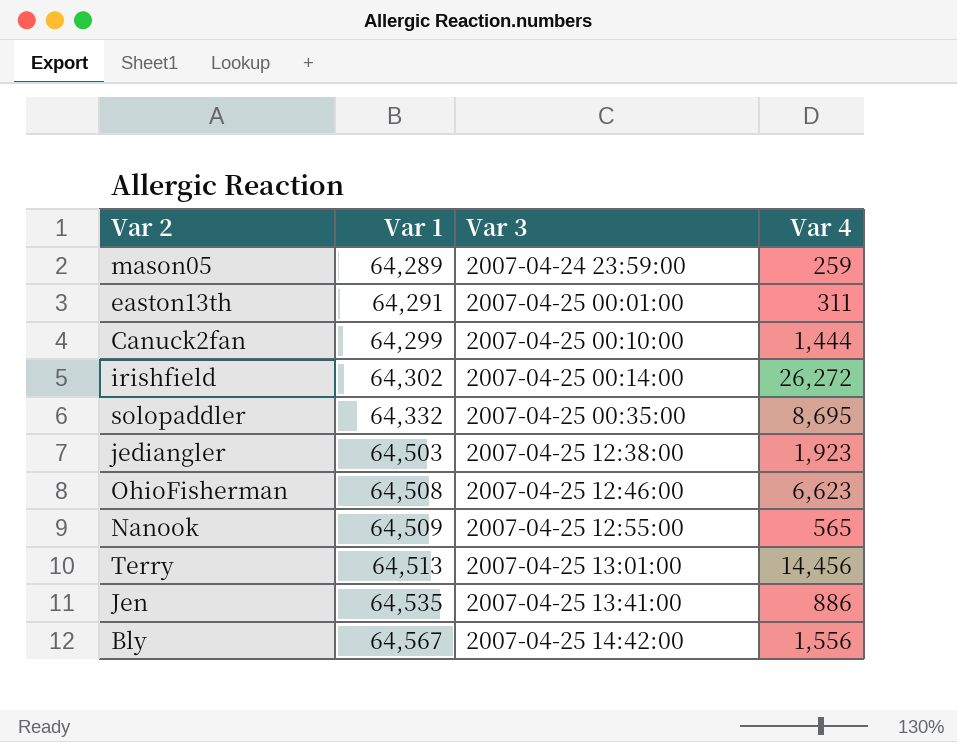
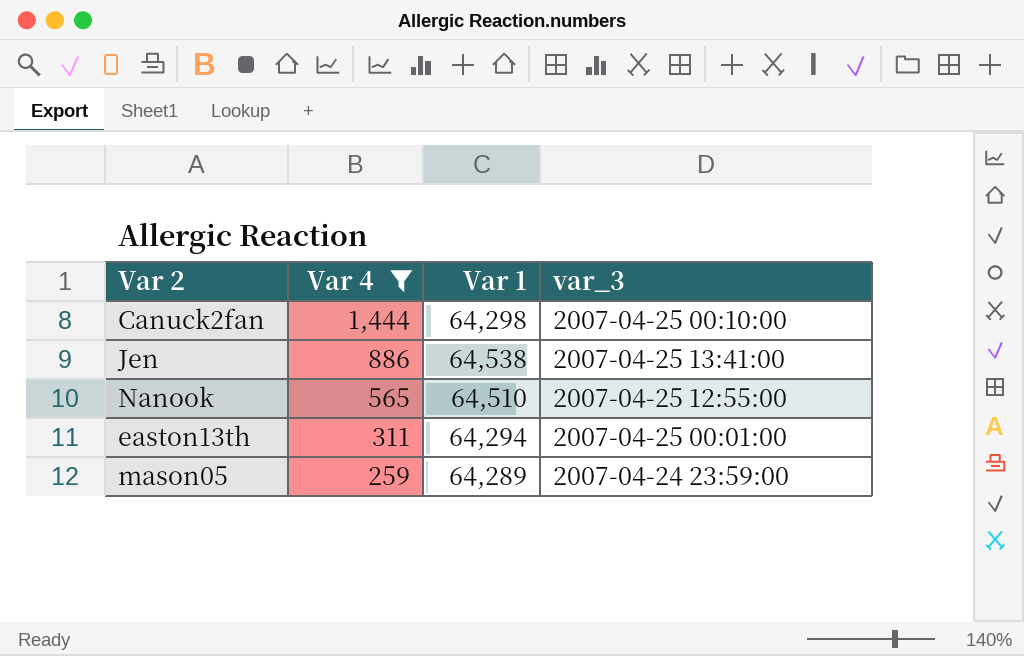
filter: none -> Var 4 <= 1,444
row order: Var 1 ascending -> Var 4 descending
column Var 4 | position: 4 -> 2
column name: Var 3 -> var_3
Canuck2fan | Var 1: 64,299 -> 64,298
Jen | Var 1: 64,535 -> 64,538
Nanook | Var 1: 64,509 -> 64,510
easton13th | Var 1: 64,291 -> 64,294

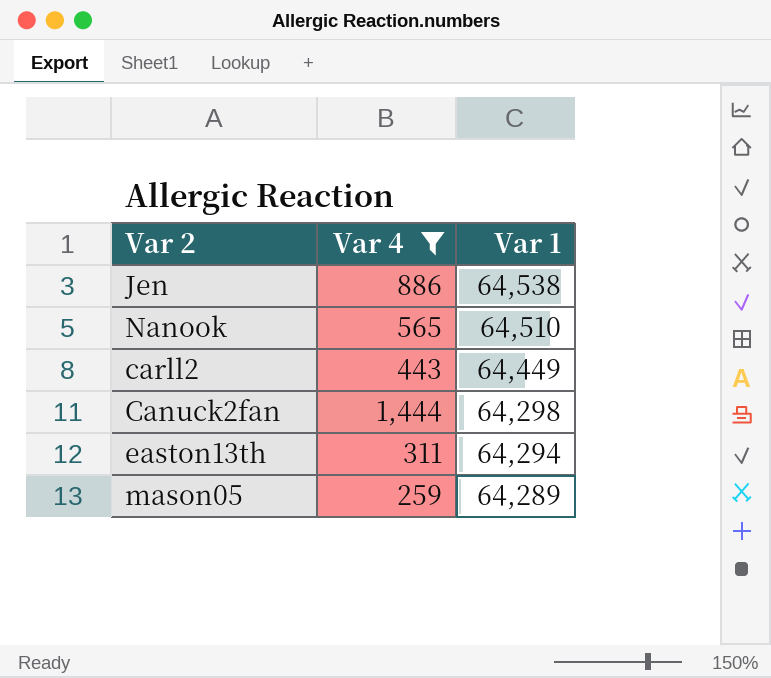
row order: Var 4 descending -> Var 1 descending
column var_3 | position: 4 -> none
row carll2: none -> 443 | 64,449

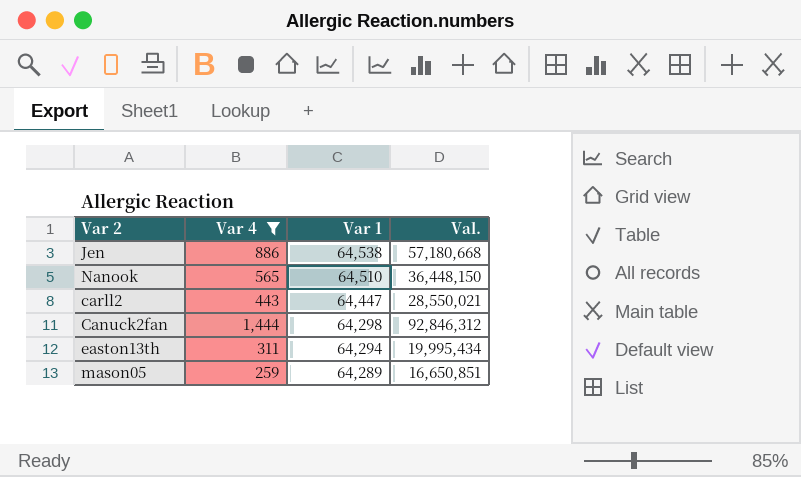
column Val. | formula: none -> [Var 4] * [Var 1]
carll2 | Var 1: 64,449 -> 64,447

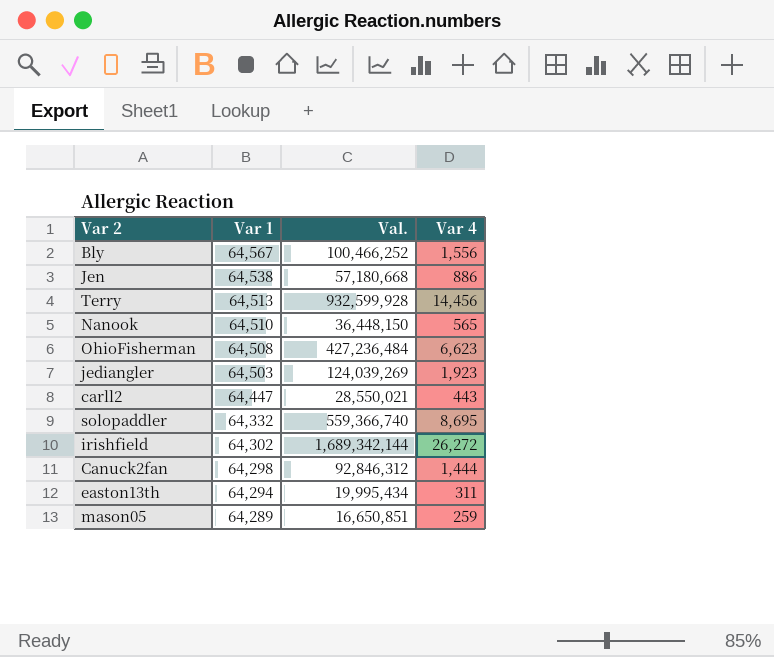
filter: Var 4 <= 1,444 -> none
column Var 4 | position: 2 -> 4

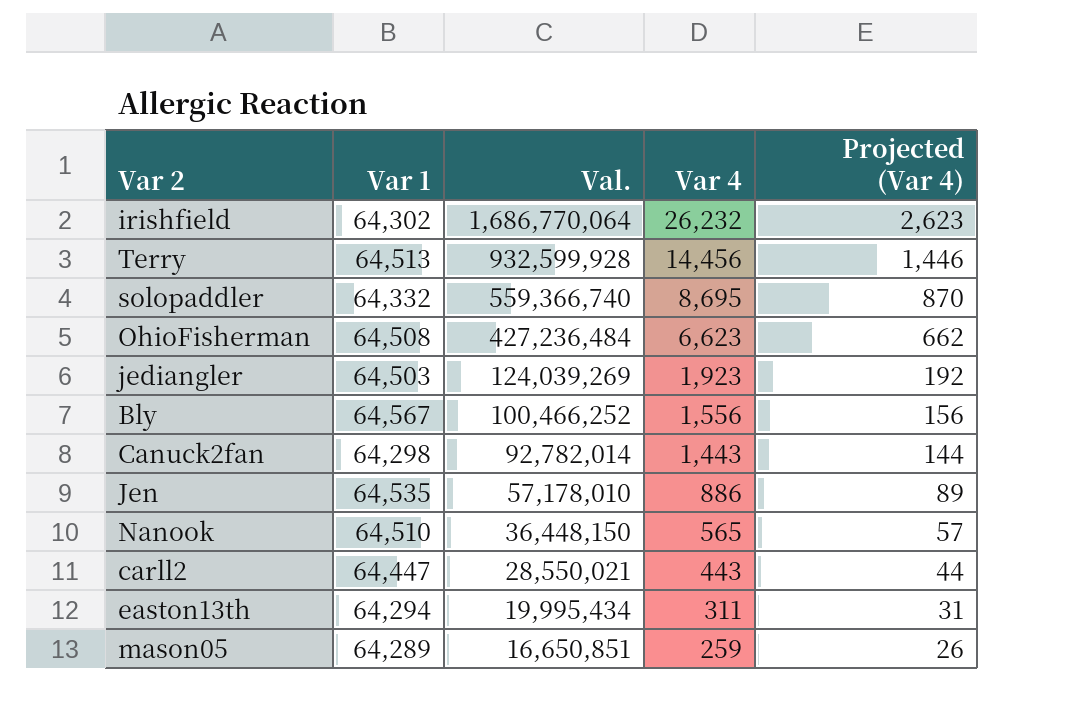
row order: Var 1 descending -> Val. descending
column Projected (Var 4) | formula: none -> [Var 4] * 0.1
irishfield | Val.: 1,689,342,144 -> 1,686,770,064
irishfield | Var 4: 26,272 -> 26,232
Canuck2fan | Val.: 92,846,312 -> 92,782,014
Canuck2fan | Var 4: 1,444 -> 1,443
Jen | Var 1: 64,538 -> 64,535
Jen | Val.: 57,180,668 -> 57,178,010

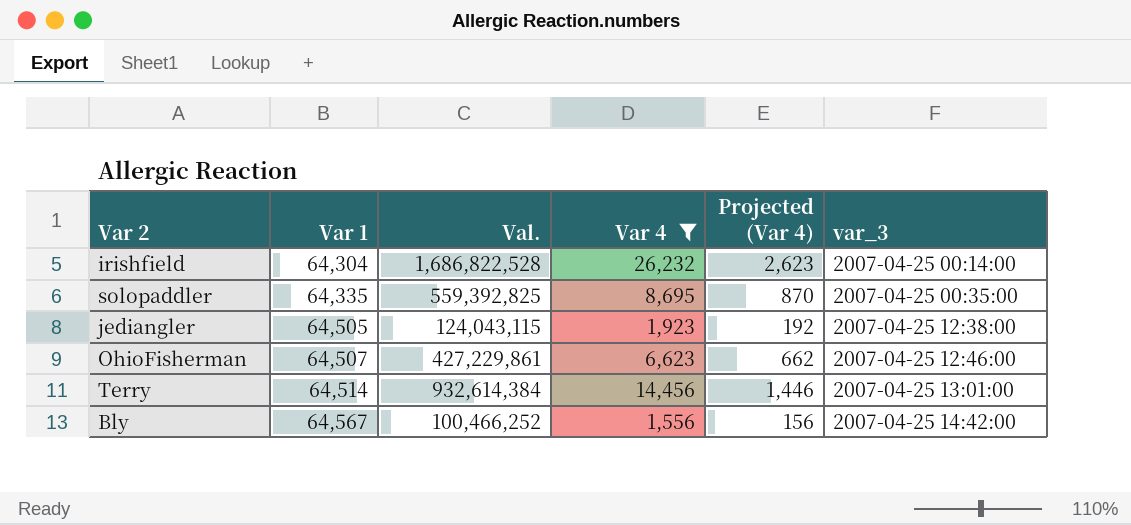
filter: none -> Var 4 >= 1,556
row order: Val. descending -> Var 1 ascending
column var_3 | position: none -> 6
irishfield | Var 1: 64,302 -> 64,304
irishfield | Val.: 1,686,770,064 -> 1,686,822,528
solopaddler | Var 1: 64,332 -> 64,335
solopaddler | Val.: 559,366,740 -> 559,392,825
jediangler | Var 1: 64,503 -> 64,505
jediangler | Val.: 124,039,269 -> 124,043,115
OhioFisherman | Var 1: 64,508 -> 64,507
OhioFisherman | Val.: 427,236,484 -> 427,229,861
Terry | Var 1: 64,513 -> 64,514
Terry | Val.: 932,599,928 -> 932,614,384

